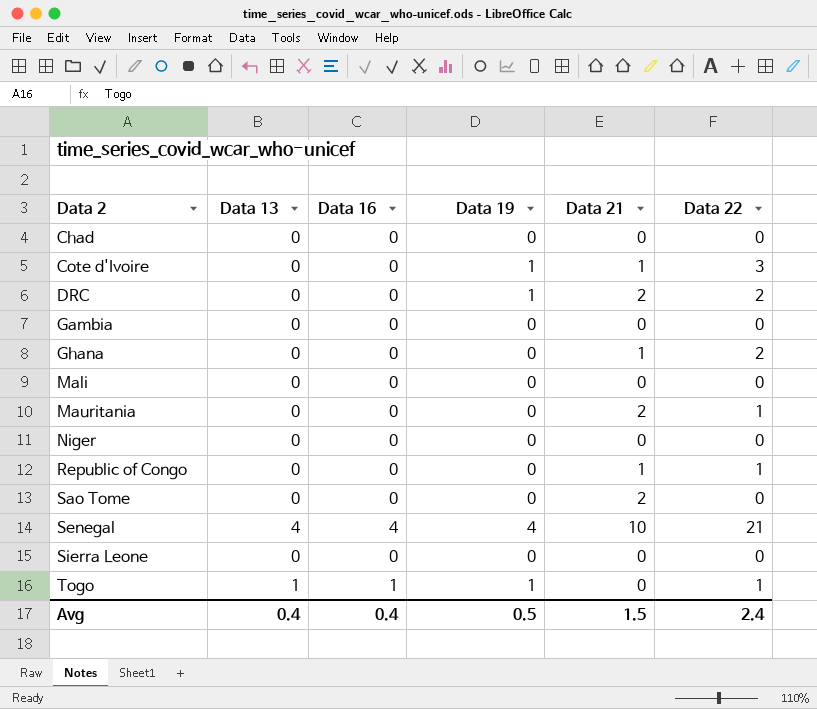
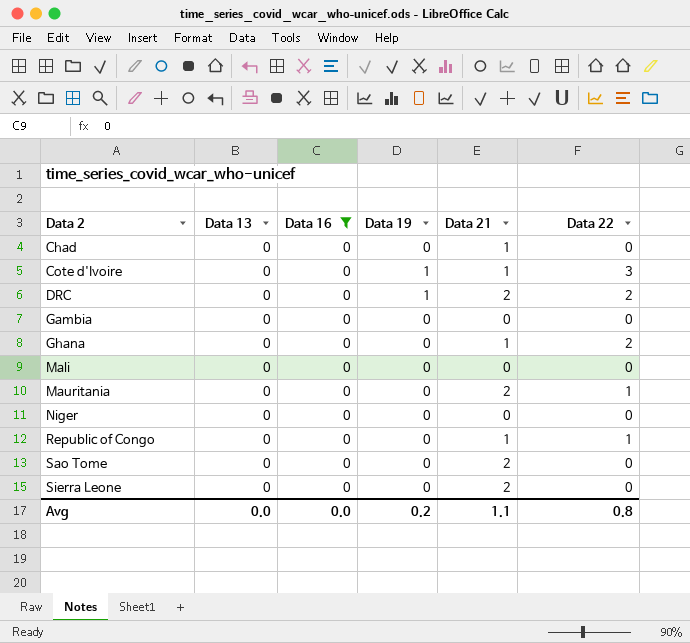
filter: none -> Data 16 = 0
Chad | Data 21: 0 -> 1
Sierra Leone | Data 21: 0 -> 2
Avg | Data 13: 0.4 -> 0.0
Avg | Data 16: 0.4 -> 0.0
Avg | Data 19: 0.5 -> 0.2
Avg | Data 21: 1.5 -> 1.1
Avg | Data 22: 2.4 -> 0.8

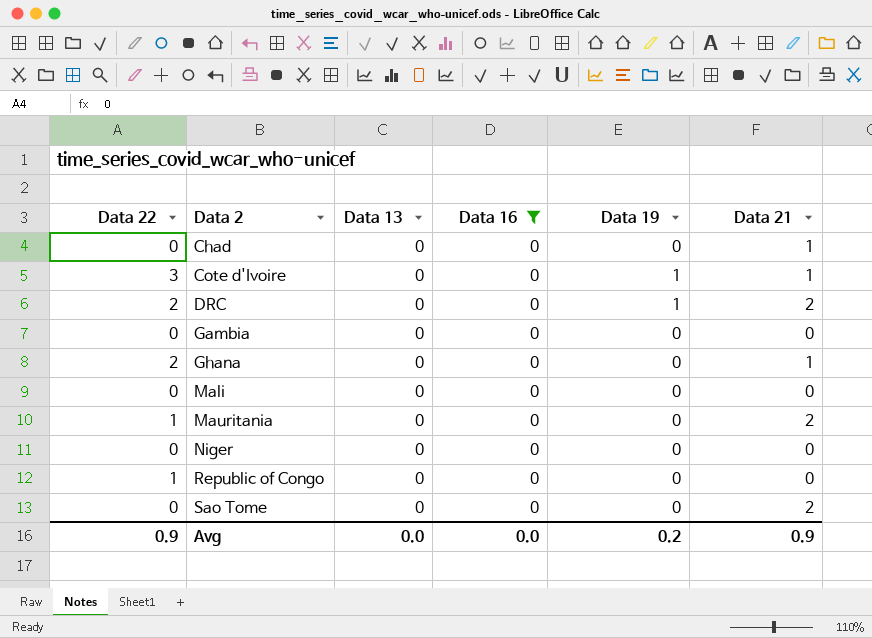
column Data 22 | position: 6 -> 1
row Sierra Leone: 0 | 0 | 0 | 2 | 0 -> none
Republic of Congo | Data 21: 1 -> 0
Avg | Data 22: 0.8 -> 0.9
Avg | Data 21: 1.1 -> 0.9

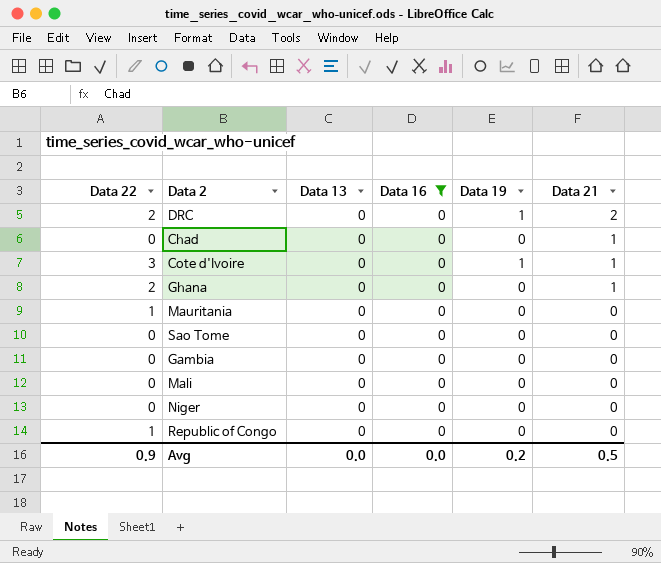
row order: Data 2 ascending -> Data 21 descending
Mauritania | Data 21: 2 -> 0
Sao Tome | Data 21: 2 -> 0
Avg | Data 21: 0.9 -> 0.5

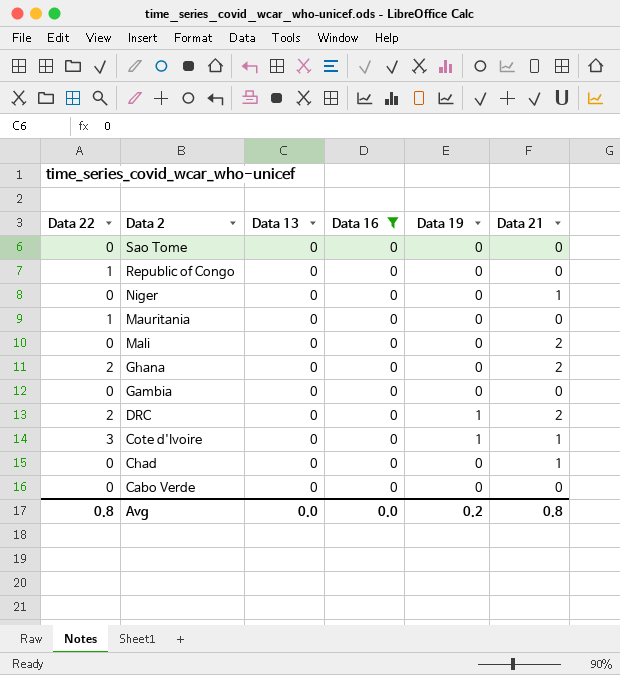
row order: Data 21 descending -> Data 2 descending
Niger | Data 21: 0 -> 1
Mali | Data 21: 0 -> 2
Ghana | Data 21: 1 -> 2
row Cabo Verde: none -> 0 | 0 | 0 | 0 | 0
Avg | Data 22: 0.9 -> 0.8
Avg | Data 21: 0.5 -> 0.8

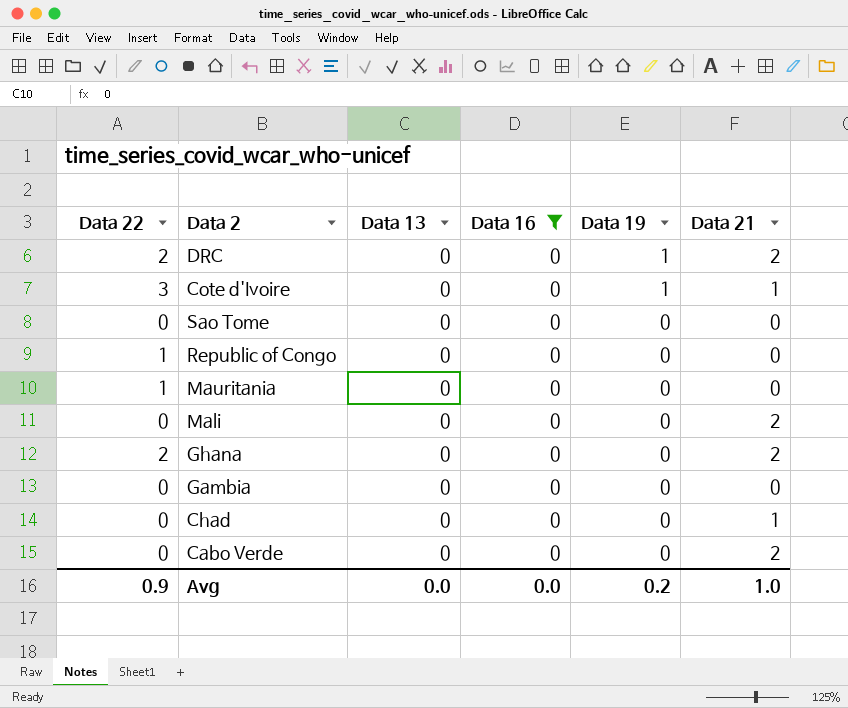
row order: Data 2 descending -> Data 19 descending
row Niger: 0 | 0 | 0 | 0 | 1 -> none
Cabo Verde | Data 21: 0 -> 2
Avg | Data 22: 0.8 -> 0.9
Avg | Data 21: 0.8 -> 1.0

